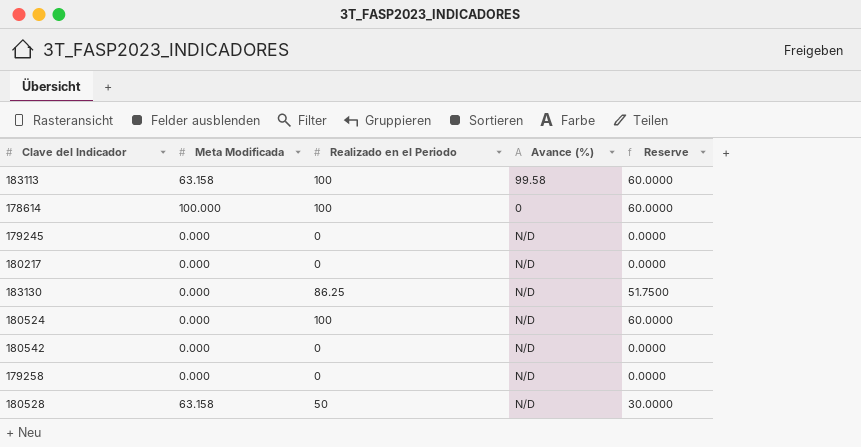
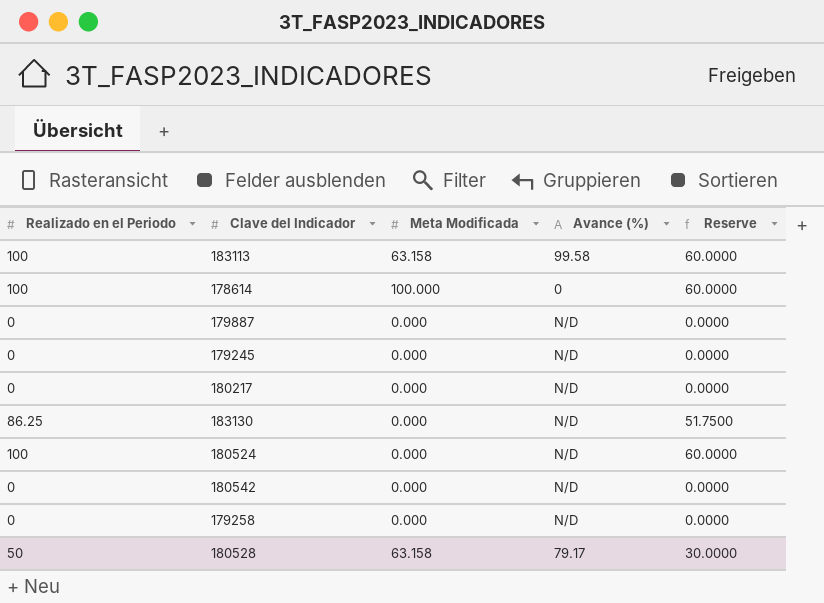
column Realizado en el Periodo | position: 3 -> 1
row 179887: none -> 0 | 0.000 | N/D | 0.0000
180528 | Avance (%): N/D -> 79.17

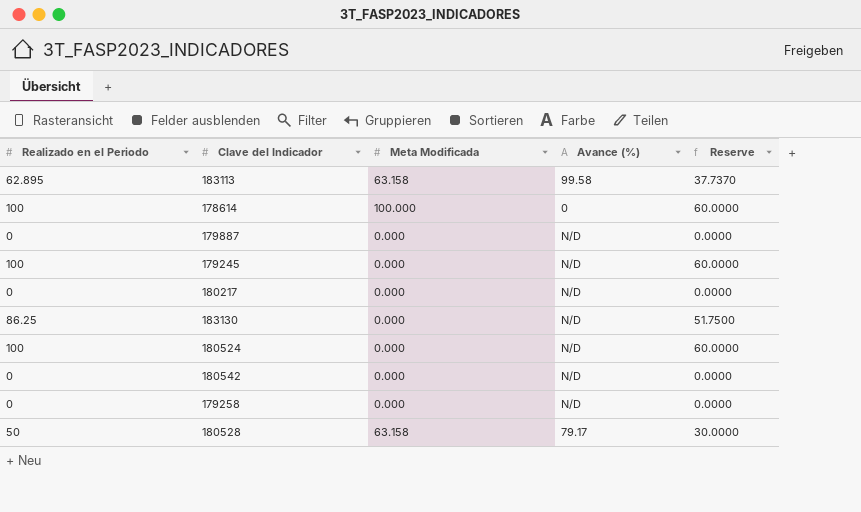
183113 | Realizado en el Periodo: 100 -> 62.895
183113 | Reserve: 60.0000 -> 37.7370
179245 | Realizado en el Periodo: 0 -> 100
179245 | Reserve: 0.0000 -> 60.0000

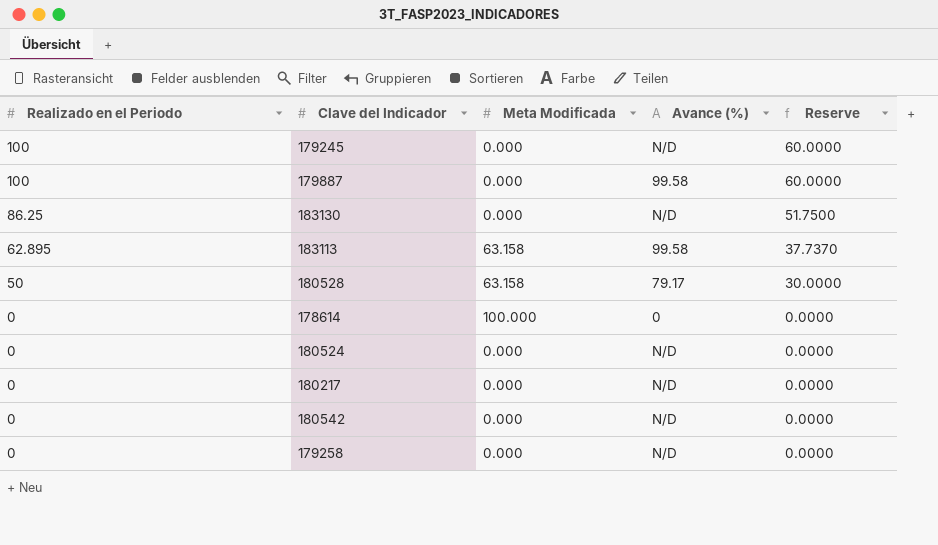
row order: none -> Realizado en el Periodo descending
179887 | Realizado en el Periodo: 0 -> 100
179887 | Avance (%): N/D -> 99.58
179887 | Reserve: 0.0000 -> 60.0000
178614 | Realizado en el Periodo: 100 -> 0
178614 | Reserve: 60.0000 -> 0.0000
180524 | Realizado en el Periodo: 100 -> 0
180524 | Reserve: 60.0000 -> 0.0000

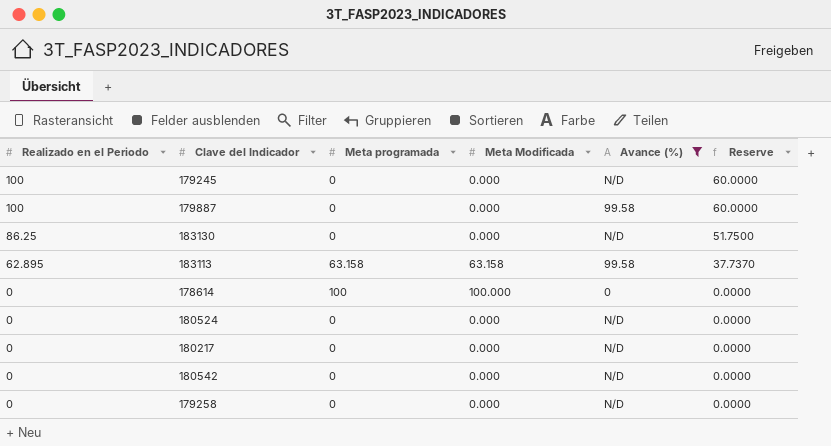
filter: none -> Avance (%) != 79.17
column Meta programada | position: none -> 3

